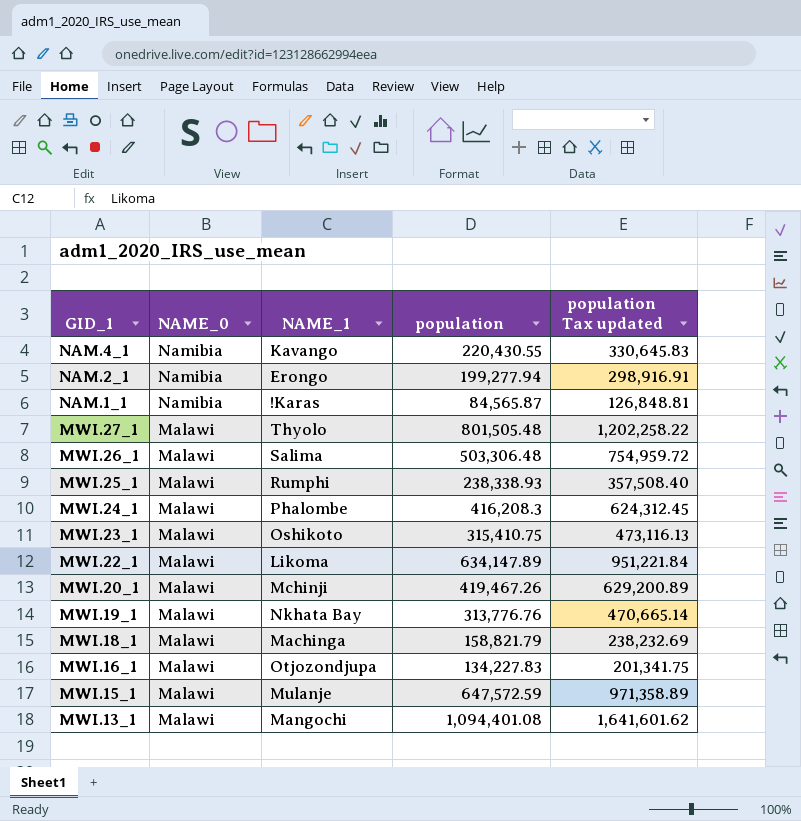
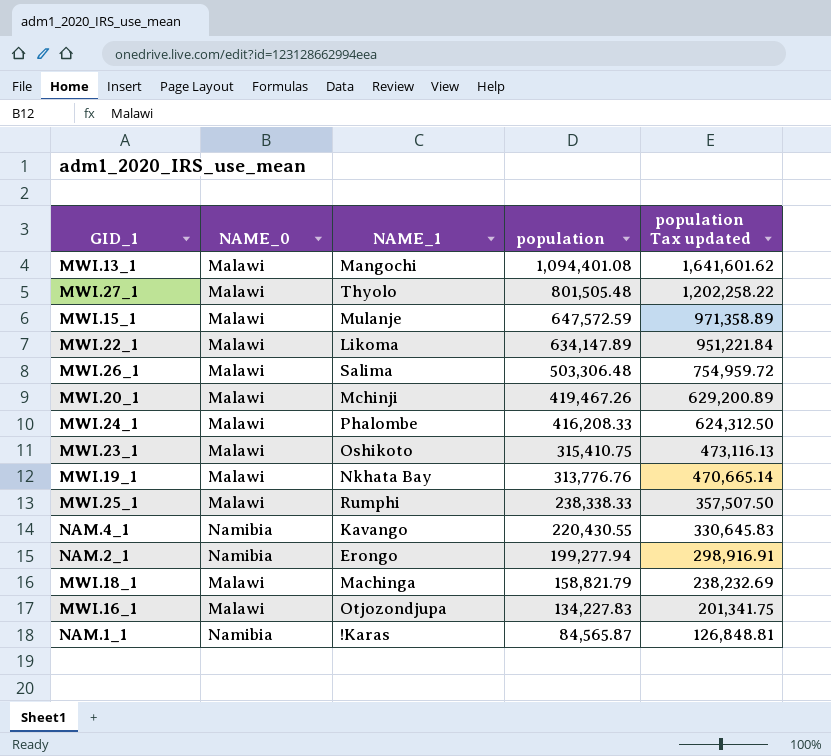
row order: GID_1 descending -> population descending
MWI.24_1 | population: 416,208.3 -> 416,208.33
MWI.24_1 | population Tax updated: 624,312.45 -> 624,312.50
MWI.25_1 | population: 238,338.93 -> 238,338.33
MWI.25_1 | population Tax updated: 357,508.40 -> 357,507.50

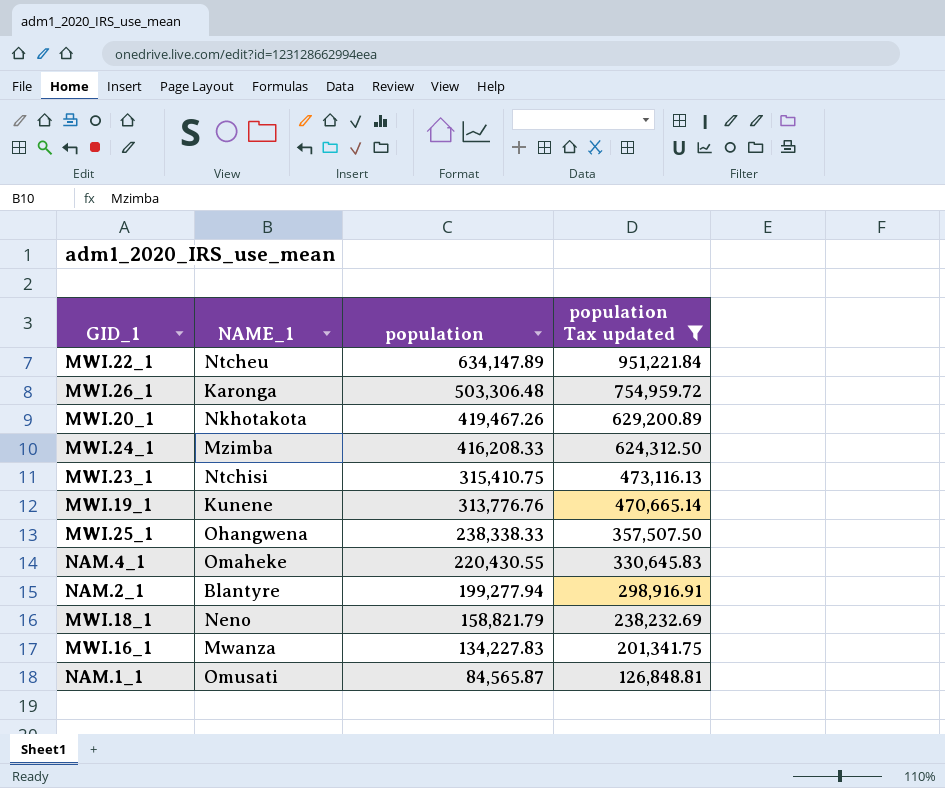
filter: none -> population Tax updated <= 951,221.84
column NAME_0 | position: 2 -> none
MWI.22_1 | NAME_1: Likoma -> Ntcheu
MWI.26_1 | NAME_1: Salima -> Karonga
MWI.20_1 | NAME_1: Mchinji -> Nkhotakota
MWI.24_1 | NAME_1: Phalombe -> Mzimba
MWI.23_1 | NAME_1: Oshikoto -> Ntchisi
MWI.19_1 | NAME_1: Nkhata Bay -> Kunene
MWI.25_1 | NAME_1: Rumphi -> Ohangwena
NAM.4_1 | NAME_1: Kavango -> Omaheke
NAM.2_1 | NAME_1: Erongo -> Blantyre
MWI.18_1 | NAME_1: Machinga -> Neno
MWI.16_1 | NAME_1: Otjozondjupa -> Mwanza
NAM.1_1 | NAME_1: !Karas -> Omusati

